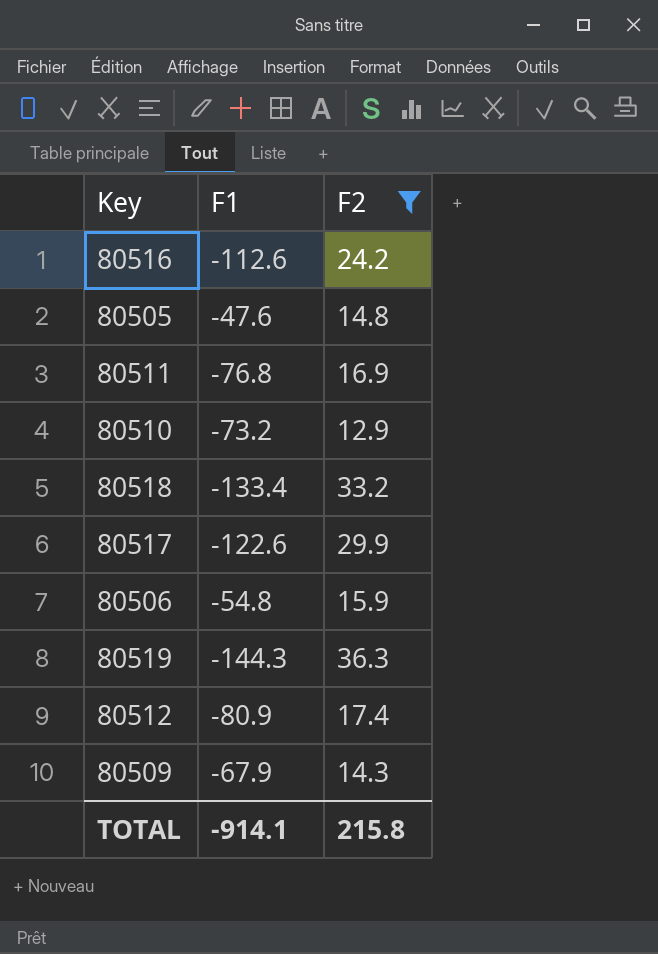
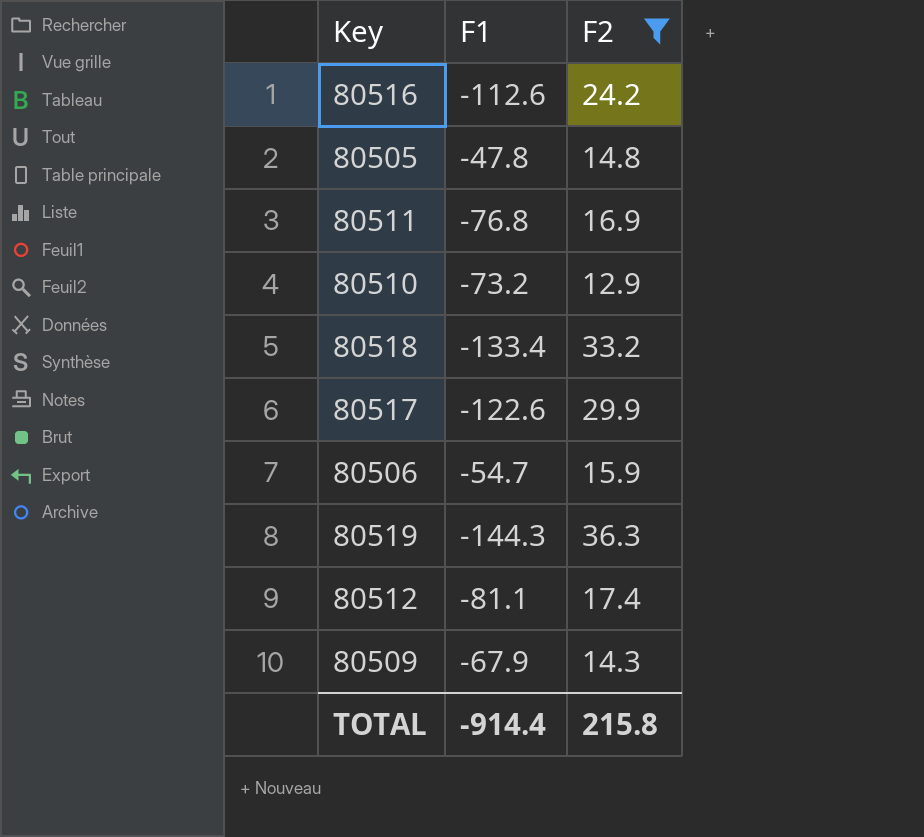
80505 | F1: -47.6 -> -47.8
80506 | F1: -54.8 -> -54.7
80512 | F1: -80.9 -> -81.1
TOTAL | F1: -914.1 -> -914.4

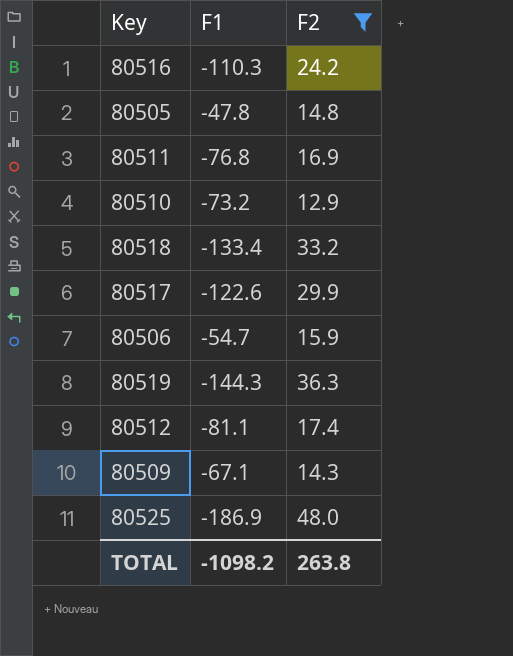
80516 | F1: -112.6 -> -110.3
80509 | F1: -67.9 -> -67.1
row 80525: none -> -186.9 | 48.0
TOTAL | F1: -914.4 -> -1098.2
TOTAL | F2: 215.8 -> 263.8

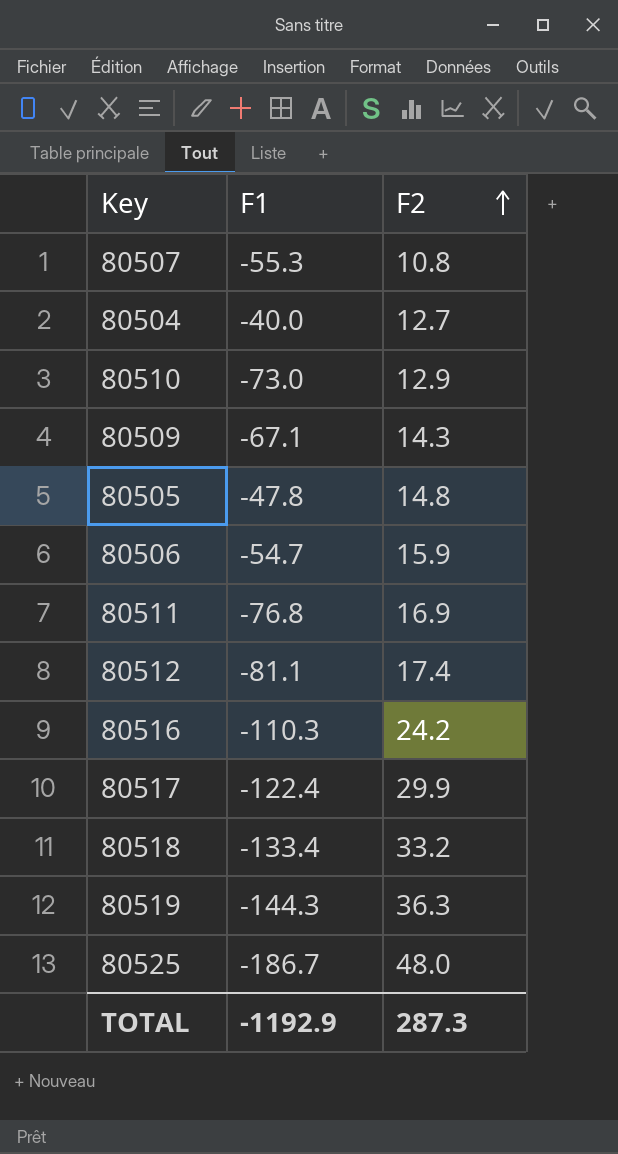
filter: F2 >= 12.9 -> none
row order: none -> F2 ascending
80510 | F1: -73.2 -> -73.0
80517 | F1: -122.6 -> -122.4
80525 | F1: -186.9 -> -186.7
TOTAL | F1: -1098.2 -> -1192.9
TOTAL | F2: 263.8 -> 287.3

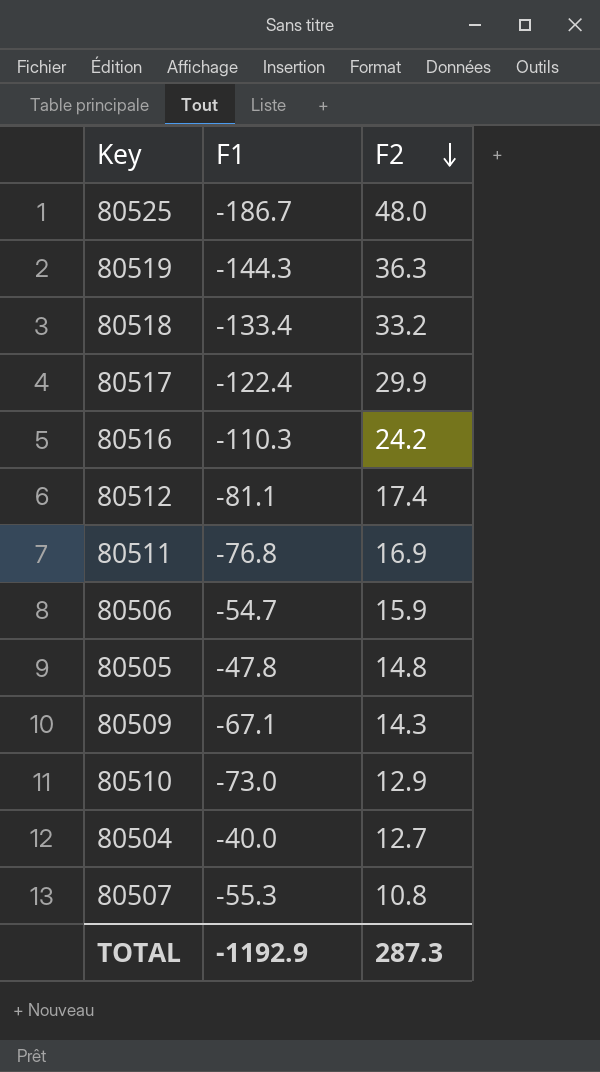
row order: F2 ascending -> F2 descending

